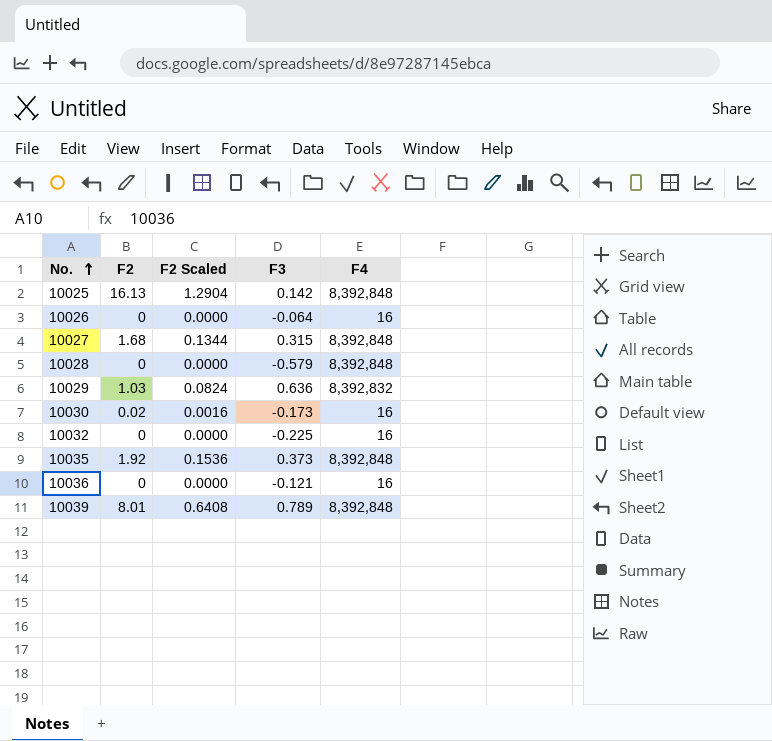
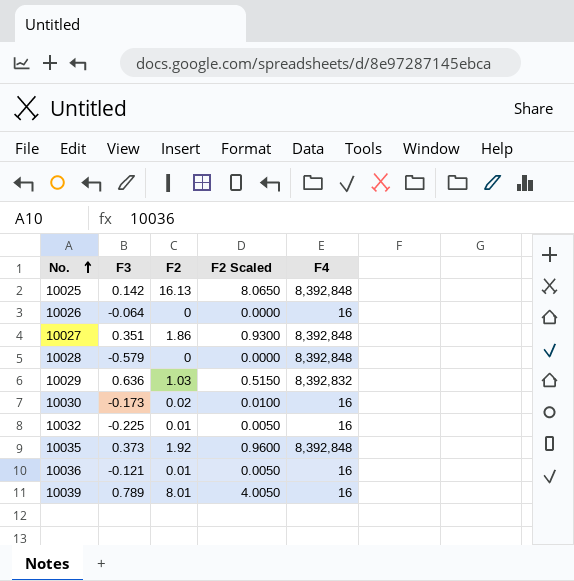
column F3 | position: 4 -> 2
column F2 Scaled | formula: [F2] * 0.08 -> [F2] * 0.5
10027 | F3: 0.315 -> 0.351
10027 | F2: 1.68 -> 1.86
10032 | F2: 0 -> 0.01
10036 | F2: 0 -> 0.01
10039 | F4: 8,392,848 -> 16

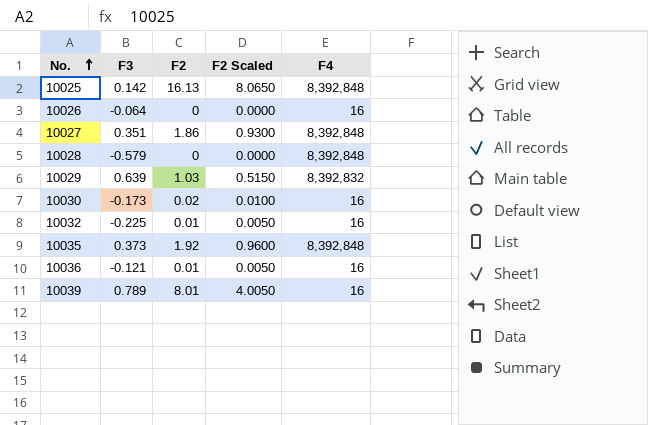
10029 | F3: 0.636 -> 0.639

